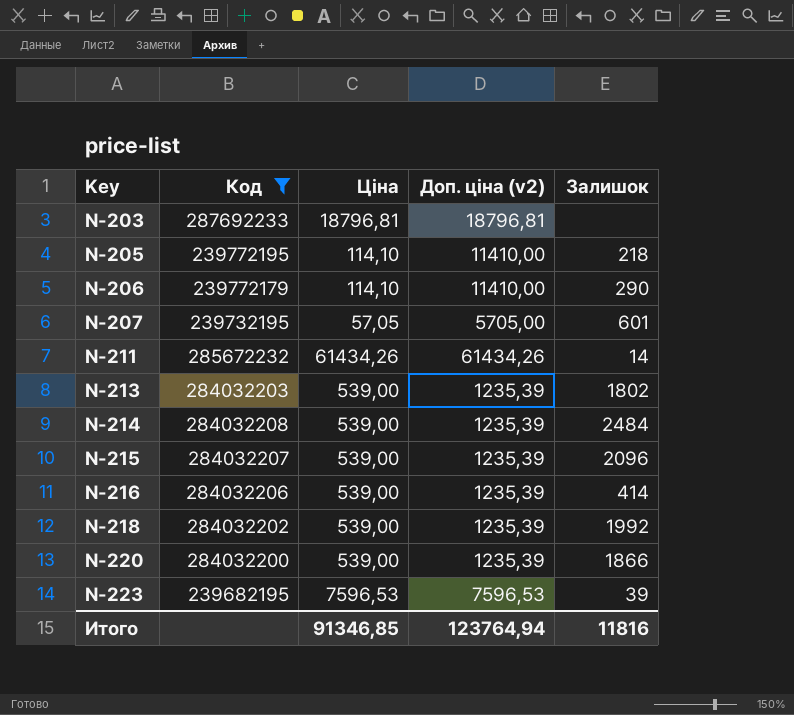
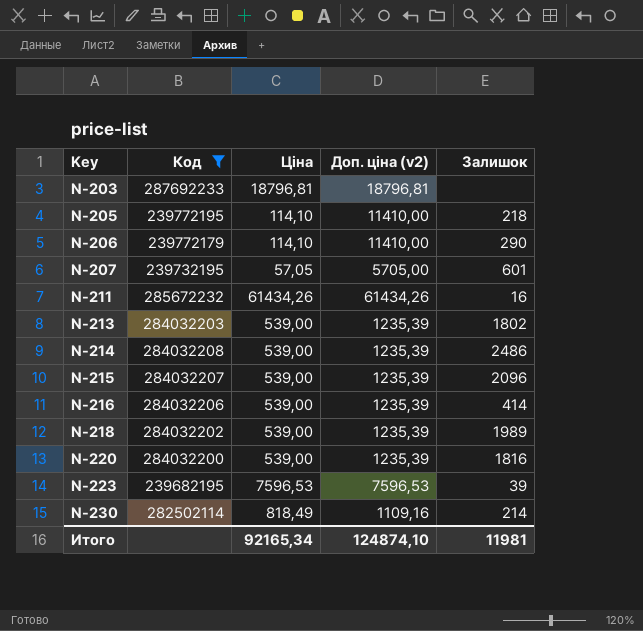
N-211 | Залишок: 14 -> 16
N-214 | Залишок: 2484 -> 2486
N-218 | Залишок: 1992 -> 1989
N-220 | Залишок: 1866 -> 1816
row N-230: none -> 282502114 | 818,49 | 1109,16 | 214
Итого | Ціна: 91346,85 -> 92165,34
Итого | Доп. ціна (v2): 123764,94 -> 124874,10
Итого | Залишок: 11816 -> 11981

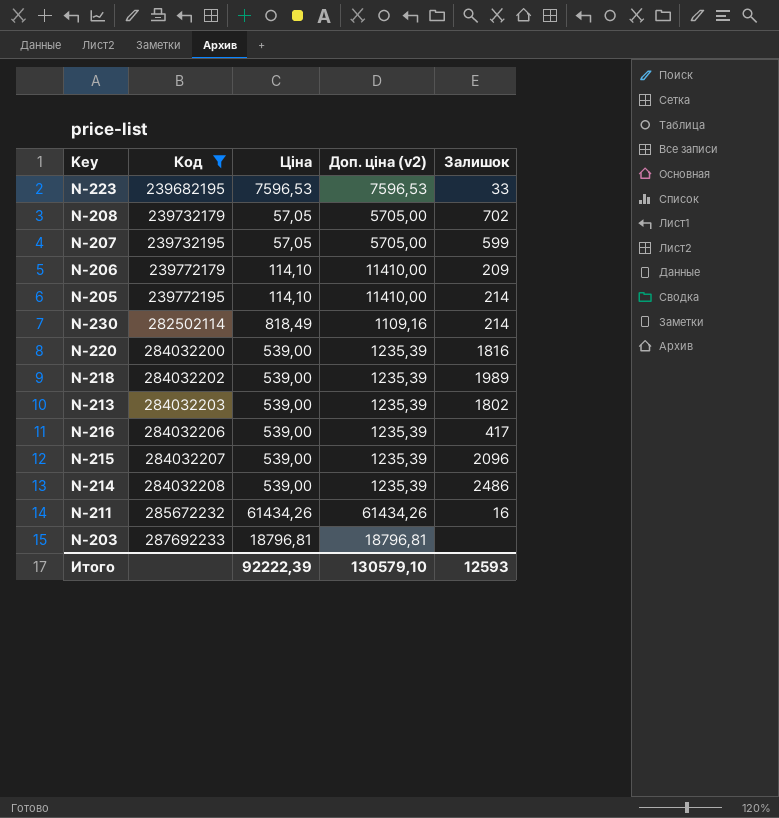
row order: Key ascending -> Код ascending
N-223 | Залишок: 39 -> 33
row N-208: none -> 239732179 | 57,05 | 5705,00 | 702
N-207 | Залишок: 601 -> 599
N-206 | Залишок: 290 -> 209
N-205 | Залишок: 218 -> 214
N-216 | Залишок: 414 -> 417
Итого | Ціна: 92165,34 -> 92222,39
Итого | Доп. ціна (v2): 124874,10 -> 130579,10
Итого | Залишок: 11981 -> 12593

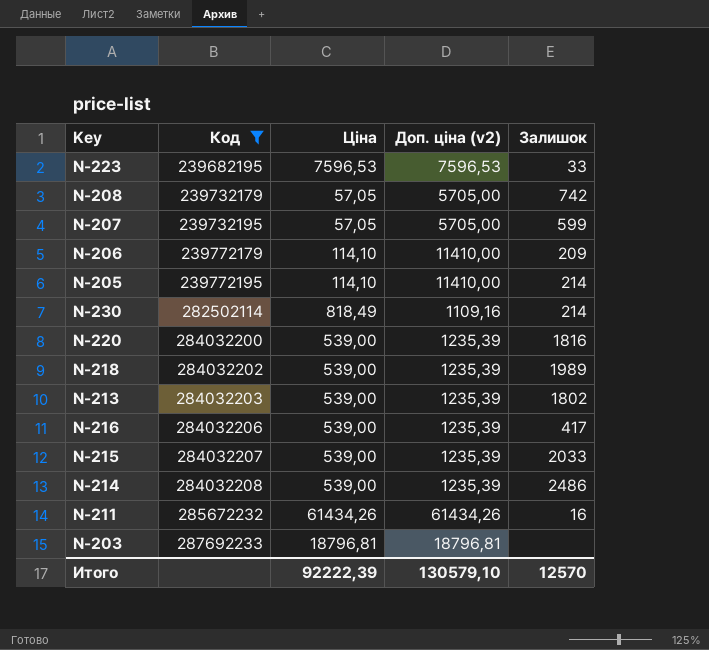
N-208 | Залишок: 702 -> 742
N-215 | Залишок: 2096 -> 2033
Итого | Залишок: 12593 -> 12570

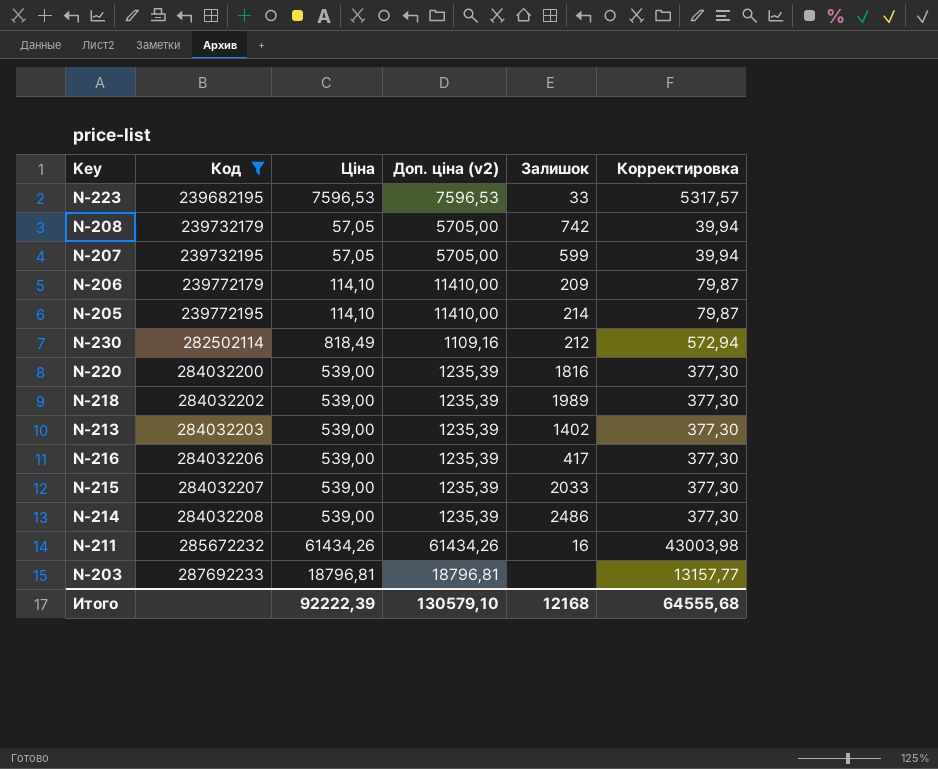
column Корректировка | formula: none -> [Ціна] * 0,7
N-230 | Залишок: 214 -> 212
N-213 | Залишок: 1802 -> 1402
Итого | Залишок: 12570 -> 12168

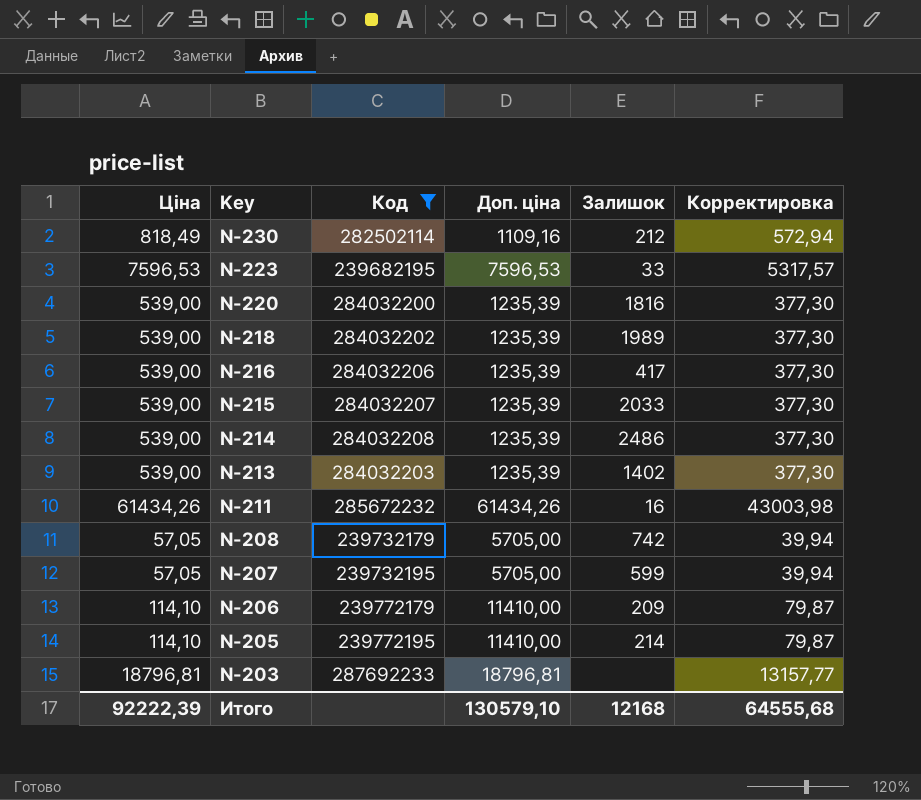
row order: Код ascending -> Key descending
column Ціна | position: 3 -> 1
column name: Доп. ціна (v2) -> Доп. ціна

